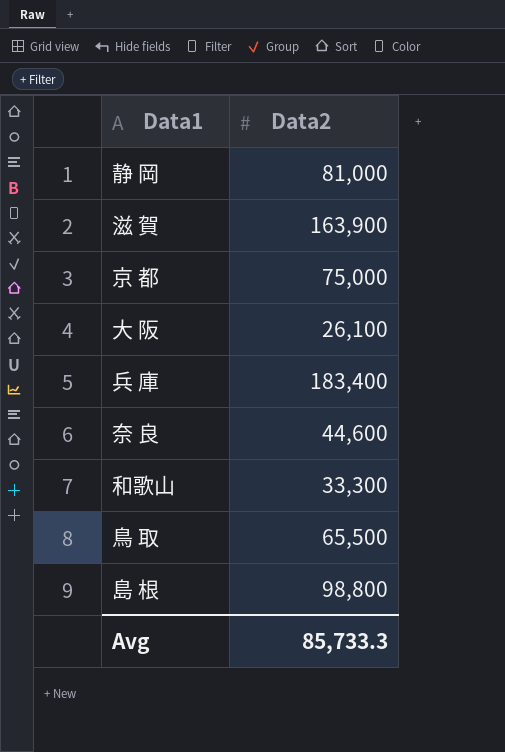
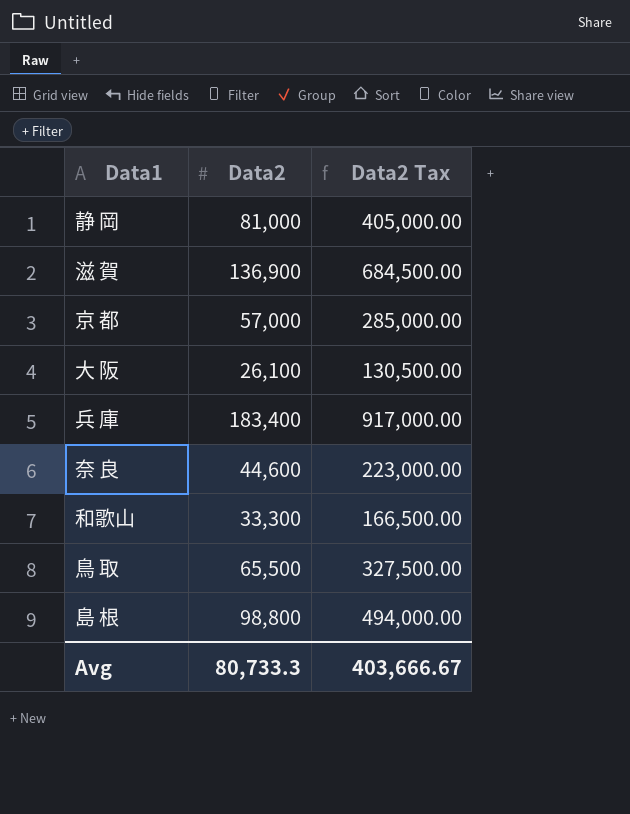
column Data2 Tax | formula: none -> [Data2] * 5
滋 賀 | Data2: 163,900 -> 136,900
京 都 | Data2: 75,000 -> 57,000
Avg | Data2: 85,733.3 -> 80,733.3

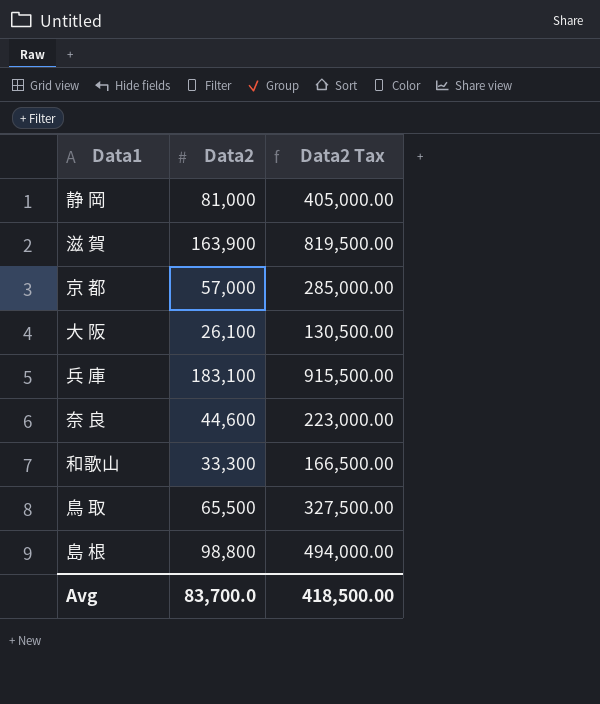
滋 賀 | Data2: 136,900 -> 163,900
滋 賀 | Data2 Tax: 684,500.00 -> 819,500.00
兵 庫 | Data2: 183,400 -> 183,100
兵 庫 | Data2 Tax: 917,000.00 -> 915,500.00
Avg | Data2: 80,733.3 -> 83,700.0
Avg | Data2 Tax: 403,666.67 -> 418,500.00

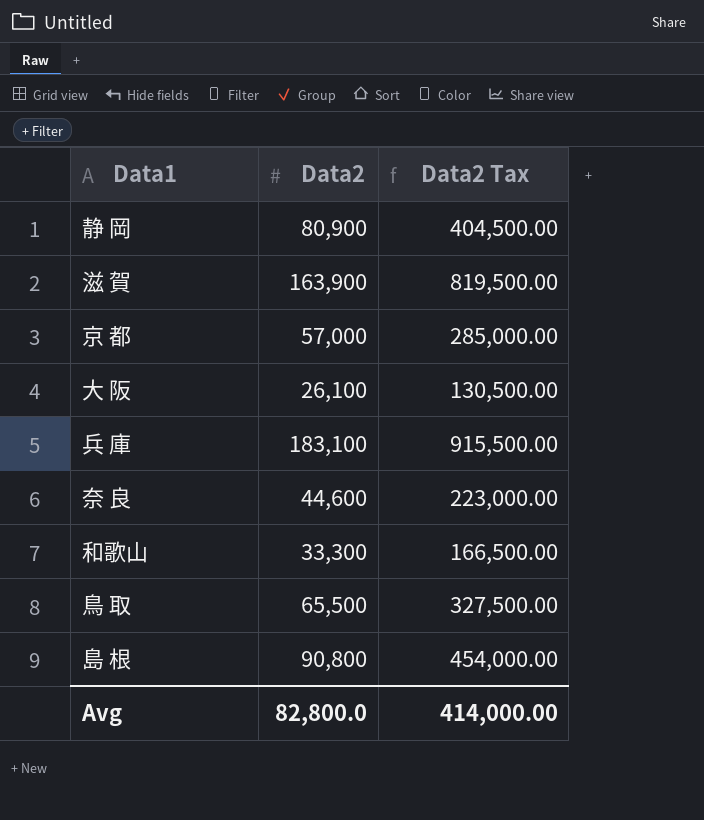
静 岡 | Data2: 81,000 -> 80,900
静 岡 | Data2 Tax: 405,000.00 -> 404,500.00
島 根 | Data2: 98,800 -> 90,800
島 根 | Data2 Tax: 494,000.00 -> 454,000.00
Avg | Data2: 83,700.0 -> 82,800.0
Avg | Data2 Tax: 418,500.00 -> 414,000.00

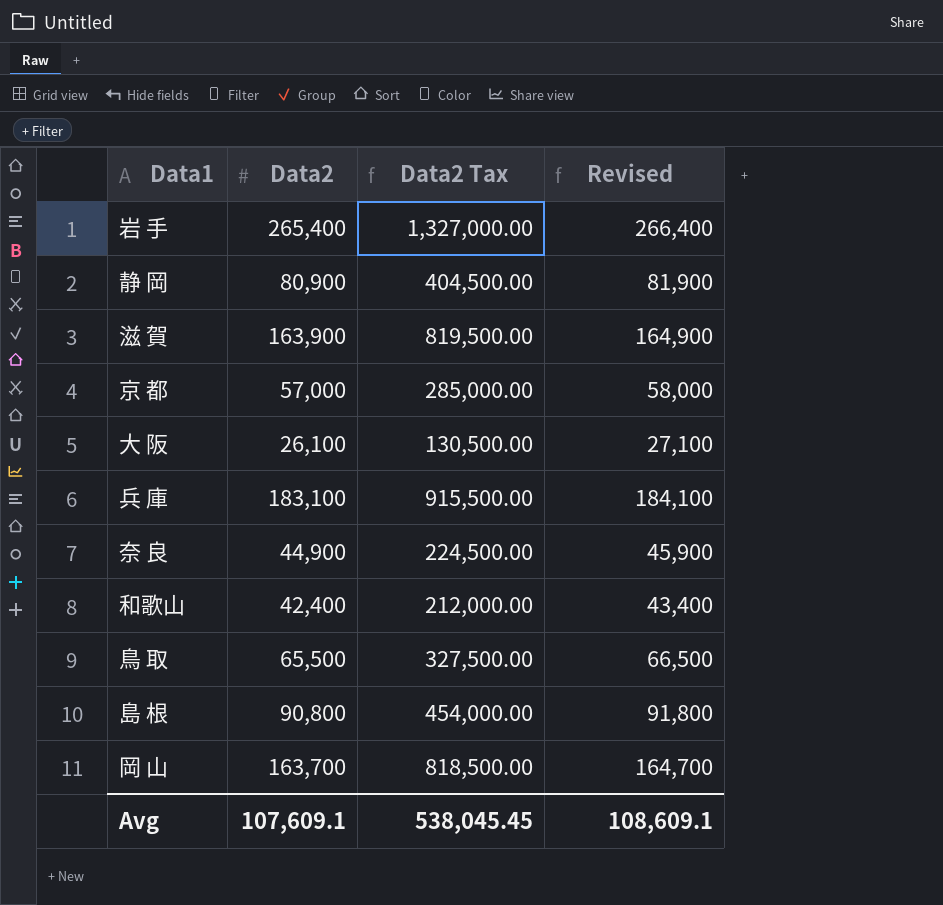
column Revised | formula: none -> [Data2] + 1000
row 岩 手: none -> 265,400 | 1,327,000.00 | 266,400
奈 良 | Data2: 44,600 -> 44,900
奈 良 | Data2 Tax: 223,000.00 -> 224,500.00
和歌山 | Data2: 33,300 -> 42,400
和歌山 | Data2 Tax: 166,500.00 -> 212,000.00
row 岡 山: none -> 163,700 | 818,500.00 | 164,700
Avg | Data2: 82,800.0 -> 107,609.1
Avg | Data2 Tax: 414,000.00 -> 538,045.45

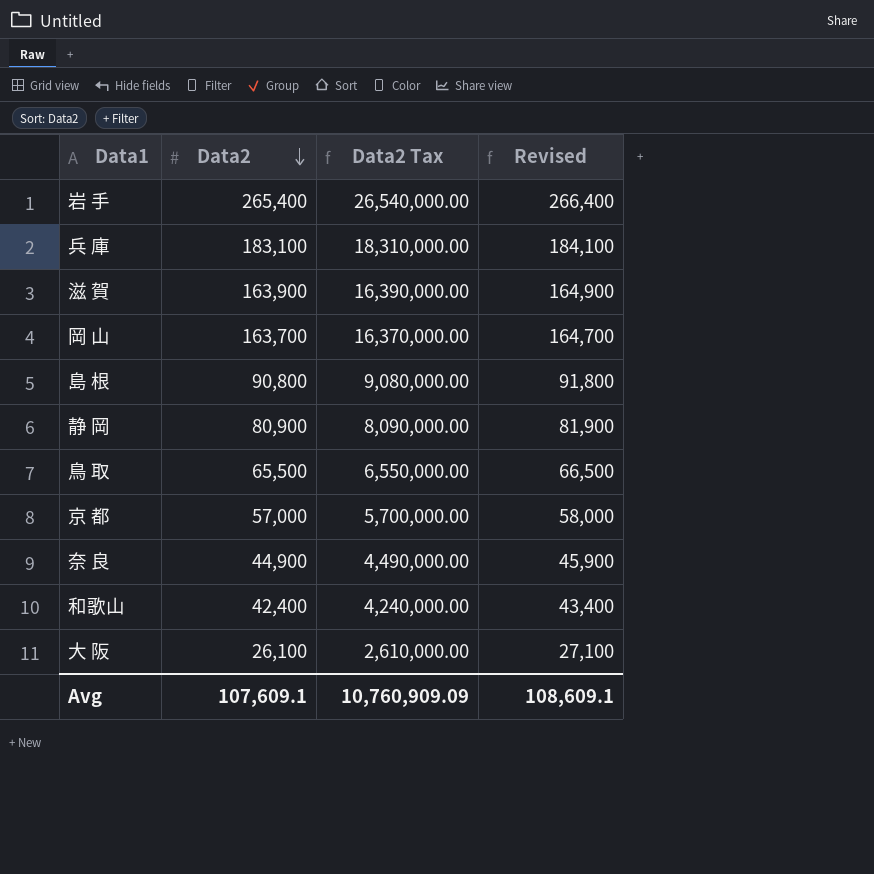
row order: none -> Data2 descending
column Data2 Tax | formula: [Data2] * 5 -> [Data2] * 100
Avg | Data2 Tax: 538,045.45 -> 10,760,909.09

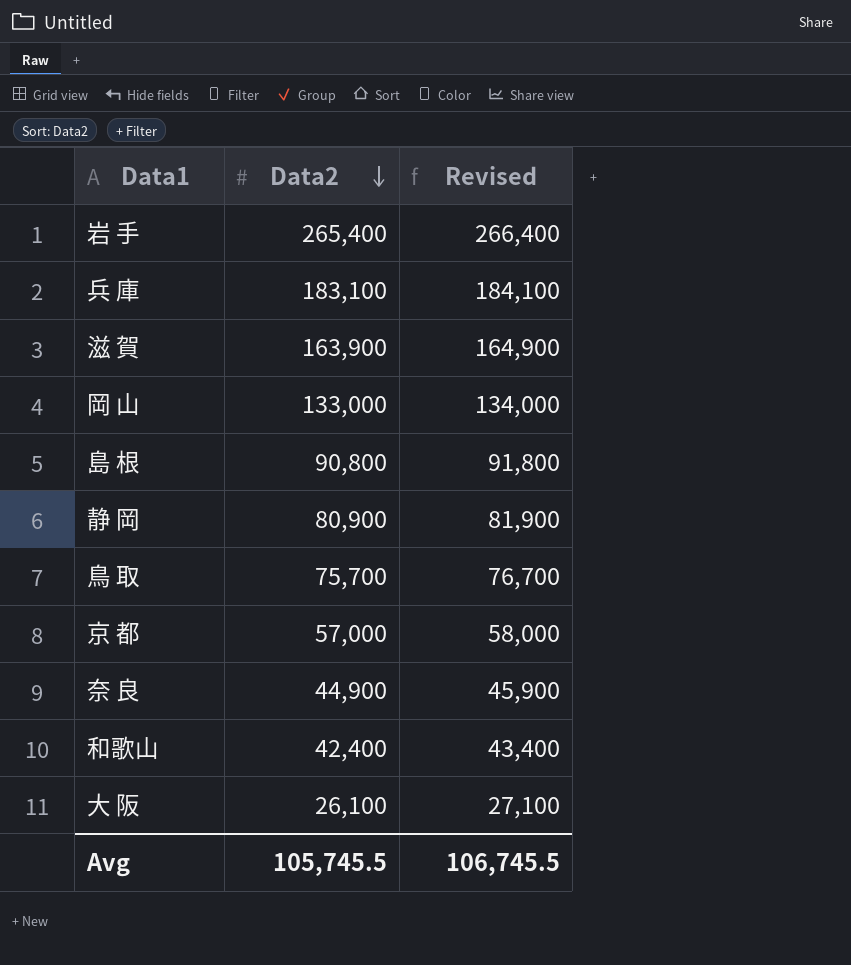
column Data2 Tax | formula: [Data2] * 100 -> none
岡 山 | Data2: 163,700 -> 133,000
岡 山 | Revised: 164,700 -> 134,000
鳥 取 | Data2: 65,500 -> 75,700
鳥 取 | Revised: 66,500 -> 76,700
Avg | Data2: 107,609.1 -> 105,745.5
Avg | Revised: 108,609.1 -> 106,745.5

